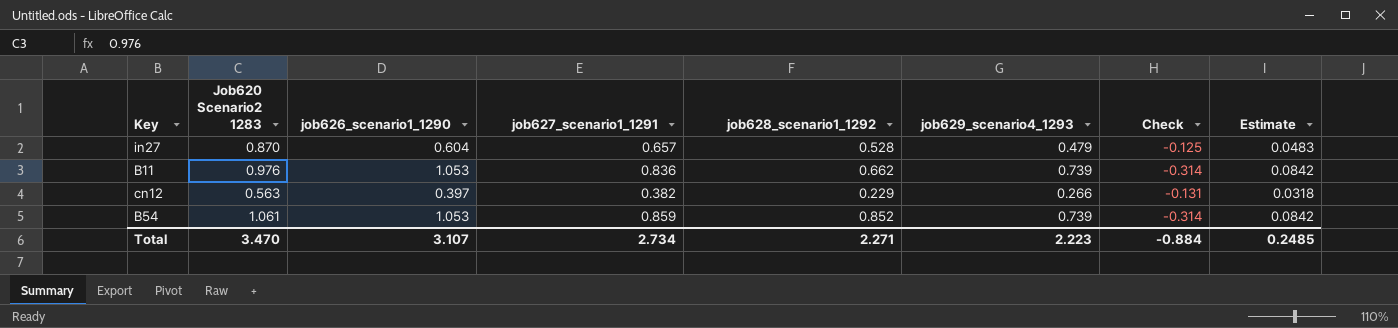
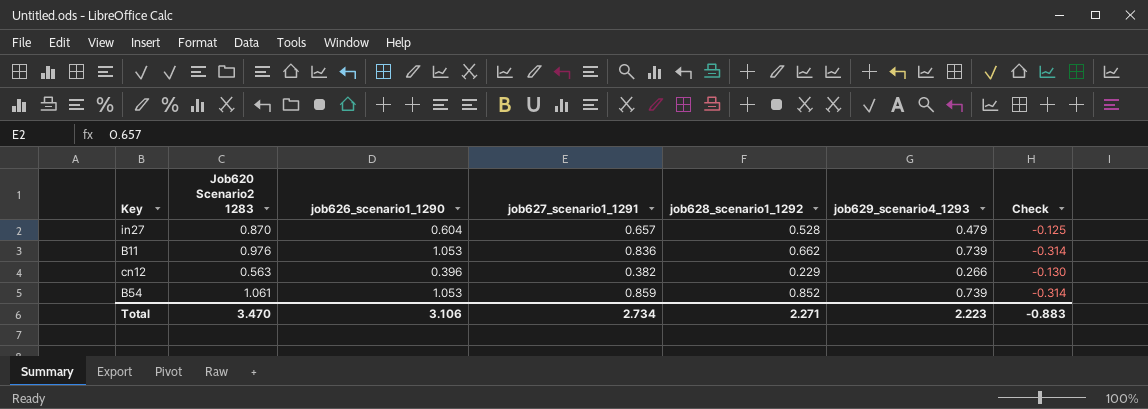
column Estimate | formula: [job626_scenario1_1290] * 0.08 -> none
cn12 | job626_scenario1_1290: 0.397 -> 0.396
cn12 | Check: -0.131 -> -0.130
Total | job626_scenario1_1290: 3.107 -> 3.106
Total | Check: -0.884 -> -0.883

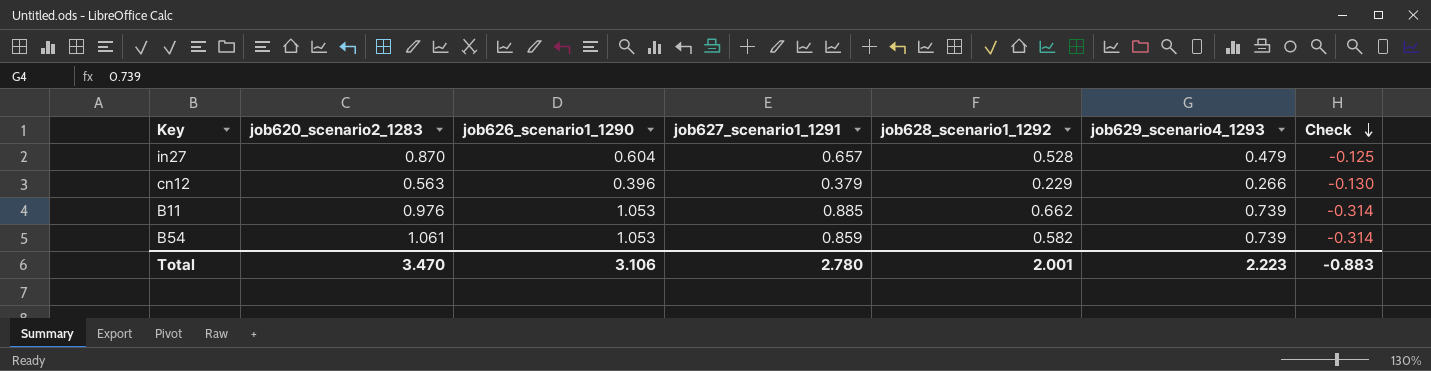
row order: none -> Check descending
column name: Job620 Scenario2 1283 -> job620_scenario2_1283
cn12 | job627_scenario1_1291: 0.382 -> 0.379
B11 | job627_scenario1_1291: 0.836 -> 0.885
B54 | job628_scenario1_1292: 0.852 -> 0.582
Total | job627_scenario1_1291: 2.734 -> 2.780
Total | job628_scenario1_1292: 2.271 -> 2.001

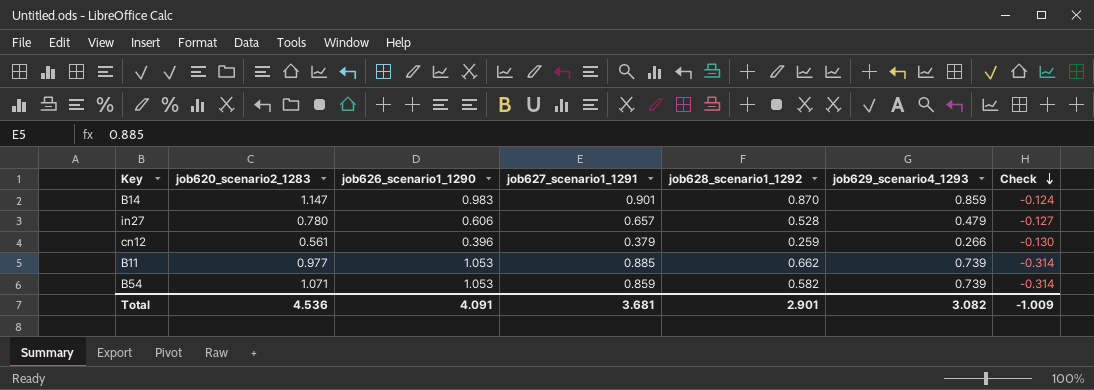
row B14: none -> 1.147 | 0.983 | 0.901 | 0.870 | 0.859 | -0.124
in27 | job620_scenario2_1283: 0.870 -> 0.780
in27 | job626_scenario1_1290: 0.604 -> 0.606
in27 | Check: -0.125 -> -0.127
cn12 | job620_scenario2_1283: 0.563 -> 0.561
cn12 | job628_scenario1_1292: 0.229 -> 0.259
B11 | job620_scenario2_1283: 0.976 -> 0.977
B54 | job620_scenario2_1283: 1.061 -> 1.071
Total | job620_scenario2_1283: 3.470 -> 4.536
Total | job626_scenario1_1290: 3.106 -> 4.091
Total | job627_scenario1_1291: 2.780 -> 3.681
Total | job628_scenario1_1292: 2.001 -> 2.901
Total | job629_scenario4_1293: 2.223 -> 3.082
Total | Check: -0.883 -> -1.009

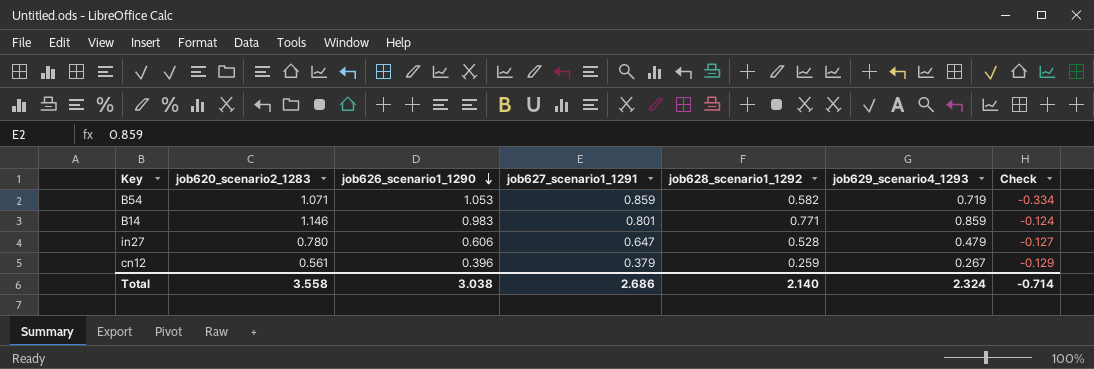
row order: Check descending -> job626_scenario1_1290 descending
row B11: 0.977 | 1.053 | 0.885 | 0.662 | 0.739 | -0.314 -> none
B54 | job629_scenario4_1293: 0.739 -> 0.719
B54 | Check: -0.314 -> -0.334
B14 | job620_scenario2_1283: 1.147 -> 1.146
B14 | job627_scenario1_1291: 0.901 -> 0.801
B14 | job628_scenario1_1292: 0.870 -> 0.771
in27 | job627_scenario1_1291: 0.657 -> 0.647
cn12 | job629_scenario4_1293: 0.266 -> 0.267
cn12 | Check: -0.130 -> -0.129
Total | job620_scenario2_1283: 4.536 -> 3.558
Total | job626_scenario1_1290: 4.091 -> 3.038
Total | job627_scenario1_1291: 3.681 -> 2.686
Total | job628_scenario1_1292: 2.901 -> 2.140
Total | job629_scenario4_1293: 3.082 -> 2.324
Total | Check: -1.009 -> -0.714

